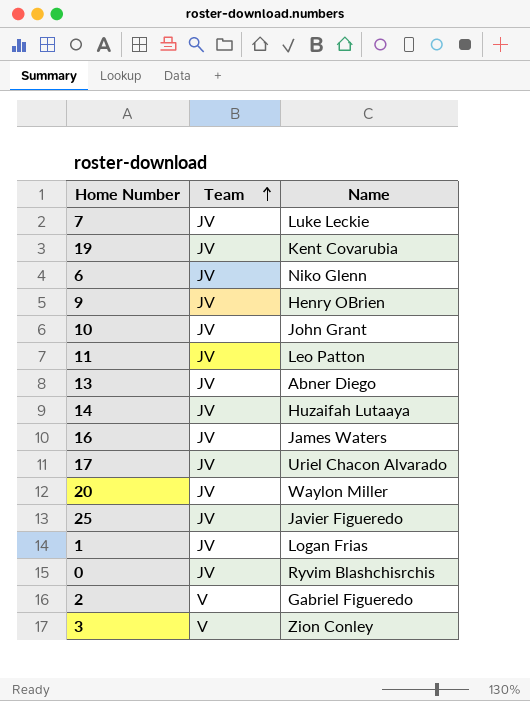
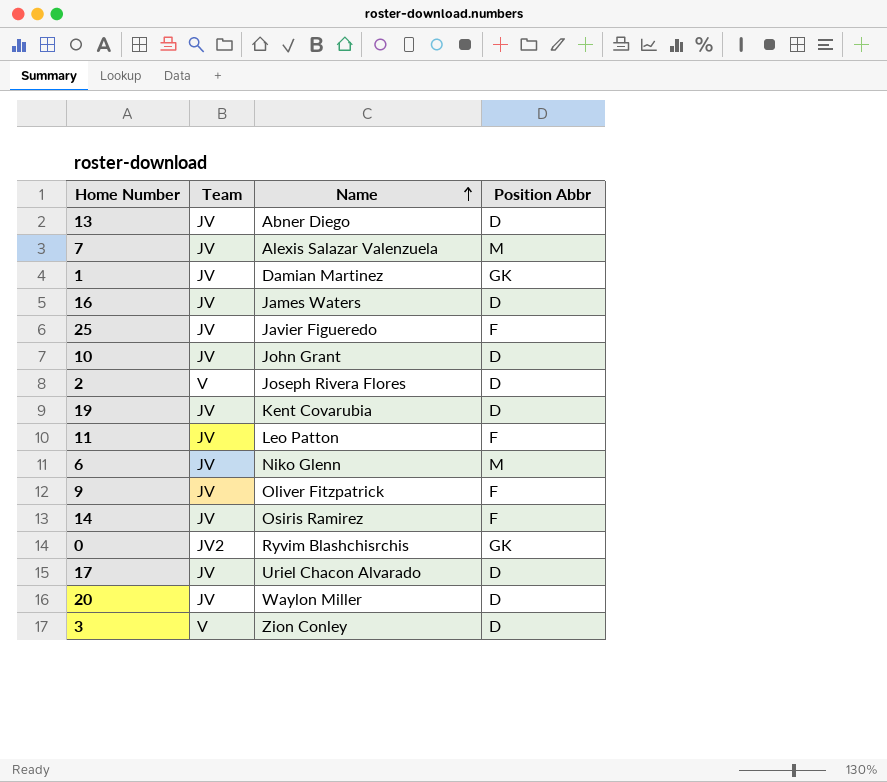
row order: Team ascending -> Name ascending
column Position Abbr | position: none -> 4
7 | Name: Luke Leckie -> Alexis Salazar Valenzuela
1 | Name: Logan Frias -> Damian Martinez
2 | Name: Gabriel Figueredo -> Joseph Rivera Flores
9 | Name: Henry OBrien -> Oliver Fitzpatrick
14 | Name: Huzaifah Lutaaya -> Osiris Ramirez
0 | Team: JV -> JV2

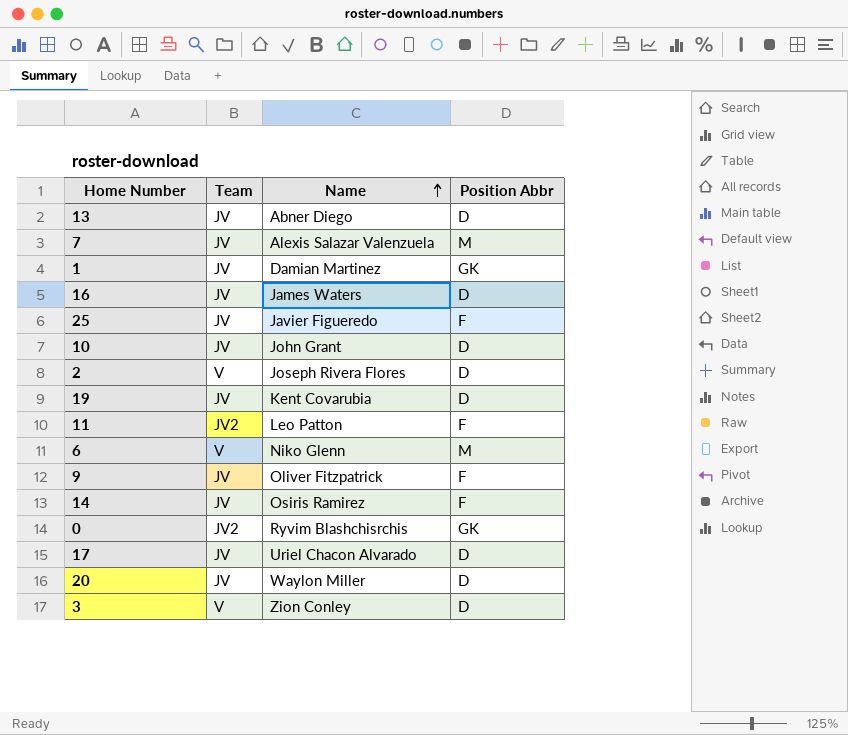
11 | Team: JV -> JV2
6 | Team: JV -> V

